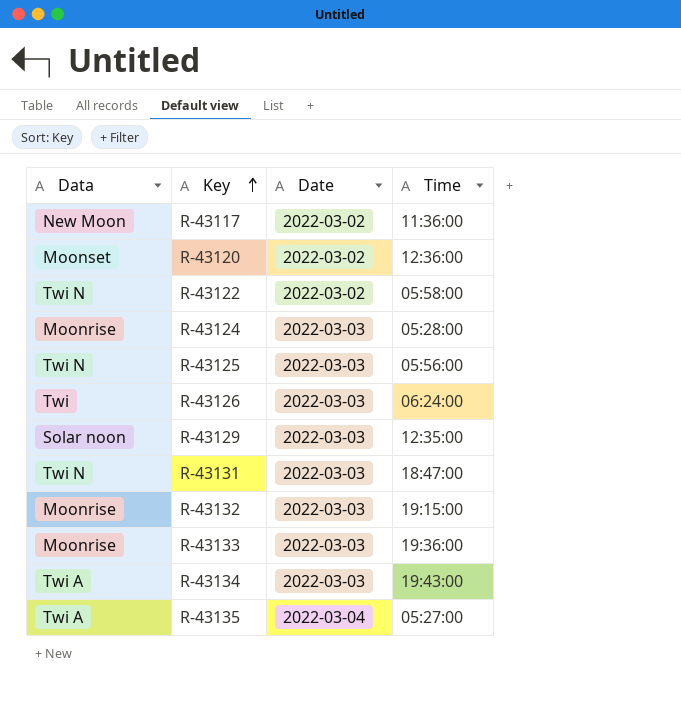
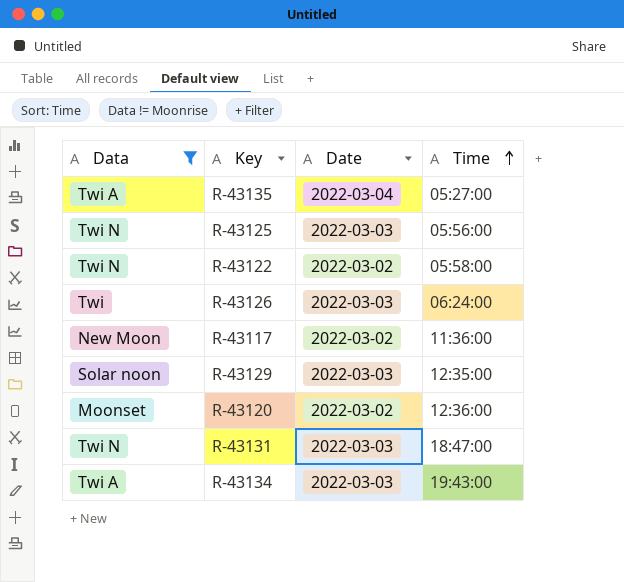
filter: none -> Data != Moonrise
row order: Key ascending -> Time ascending

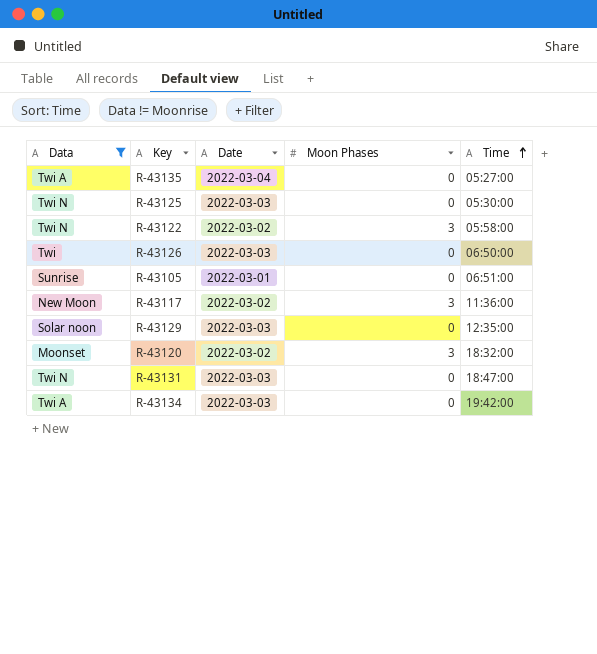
column Moon Phases | position: none -> 4
R-43125 | Time: 05:56:00 -> 05:30:00
R-43126 | Time: 06:24:00 -> 06:50:00
row R-43105: none -> Sunrise | 2022-03-01 | 0 | 06:51:00
R-43120 | Time: 12:36:00 -> 18:32:00
R-43134 | Time: 19:43:00 -> 19:42:00

